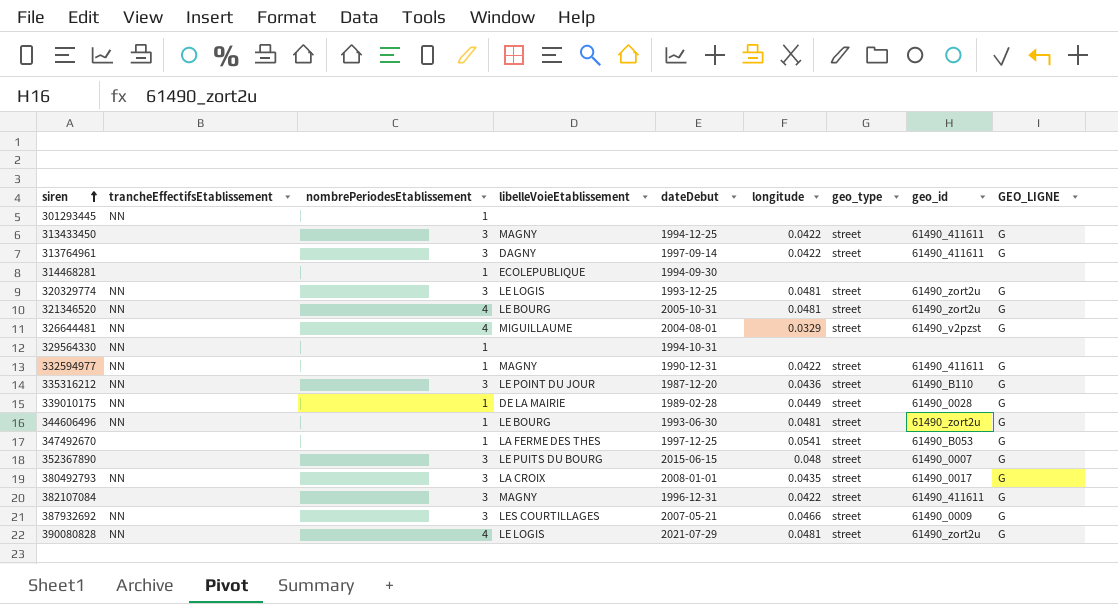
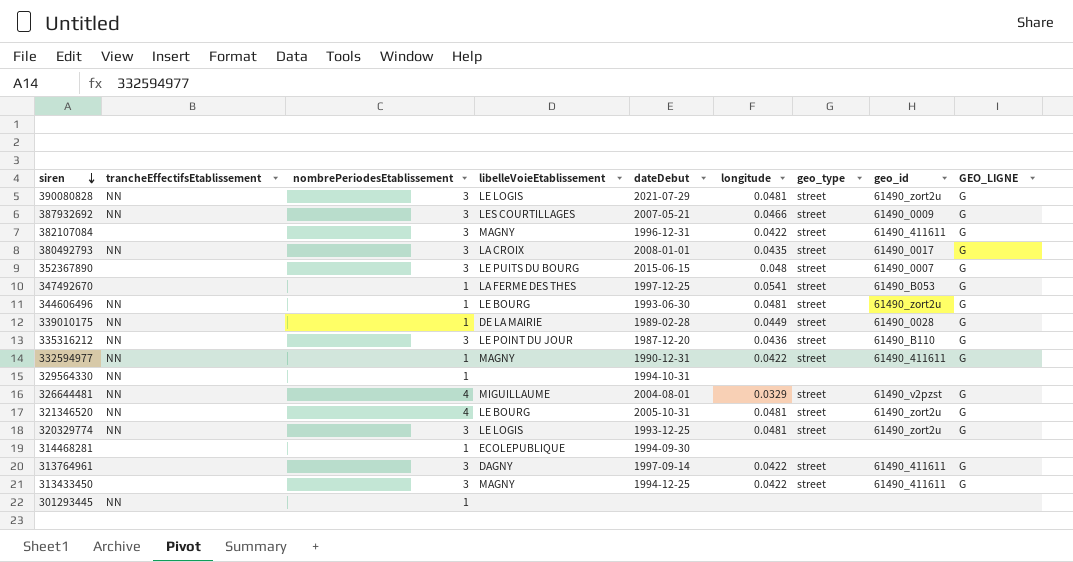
row order: siren ascending -> siren descending
390080828 | nombrePeriodesEtablissement: 4 -> 3

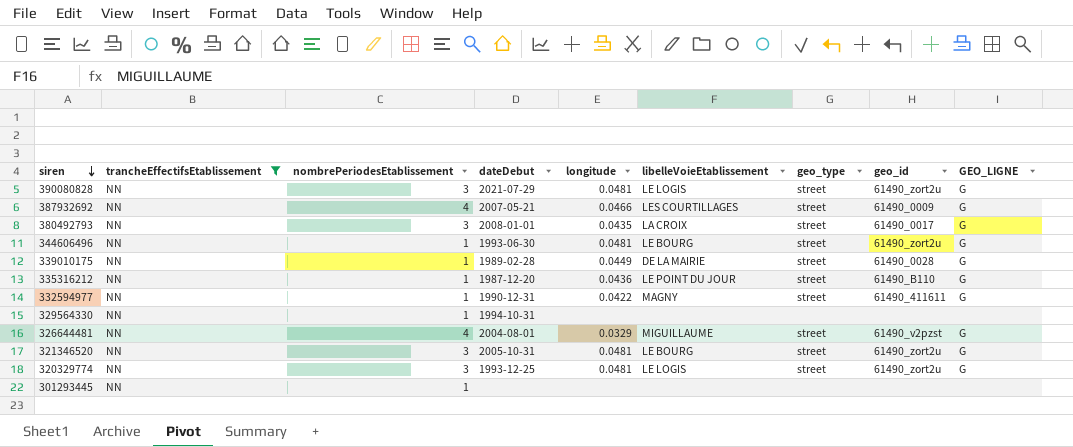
filter: none -> trancheEffectifsEtablissement = NN
column libelleVoieEtablissement | position: 4 -> 6
387932692 | nombrePeriodesEtablissement: 3 -> 4
335316212 | nombrePeriodesEtablissement: 3 -> 1
321346520 | nombrePeriodesEtablissement: 4 -> 3

